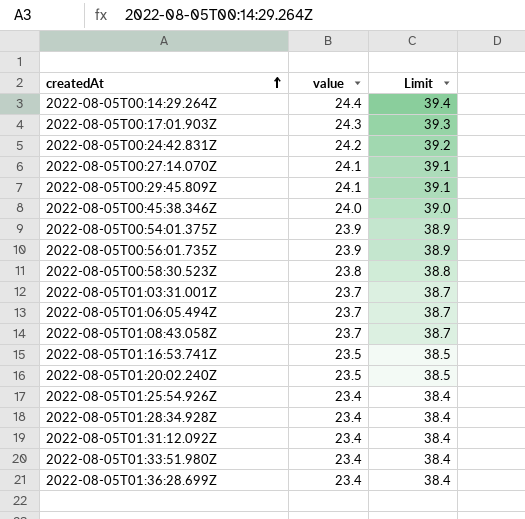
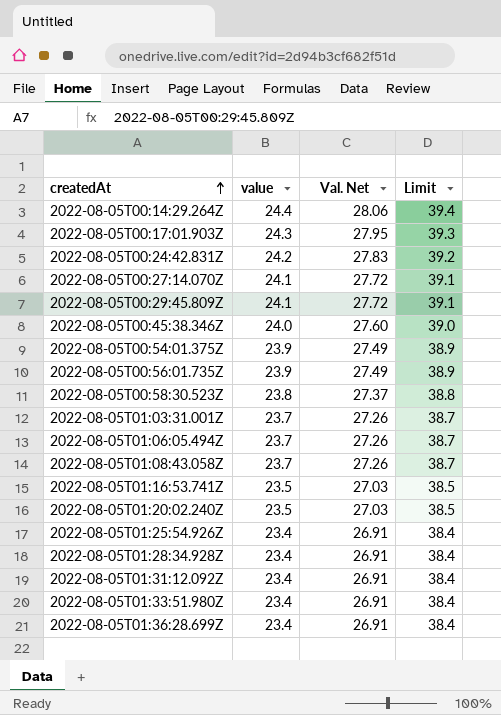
column Val. Net | formula: none -> [value] * 1.15

